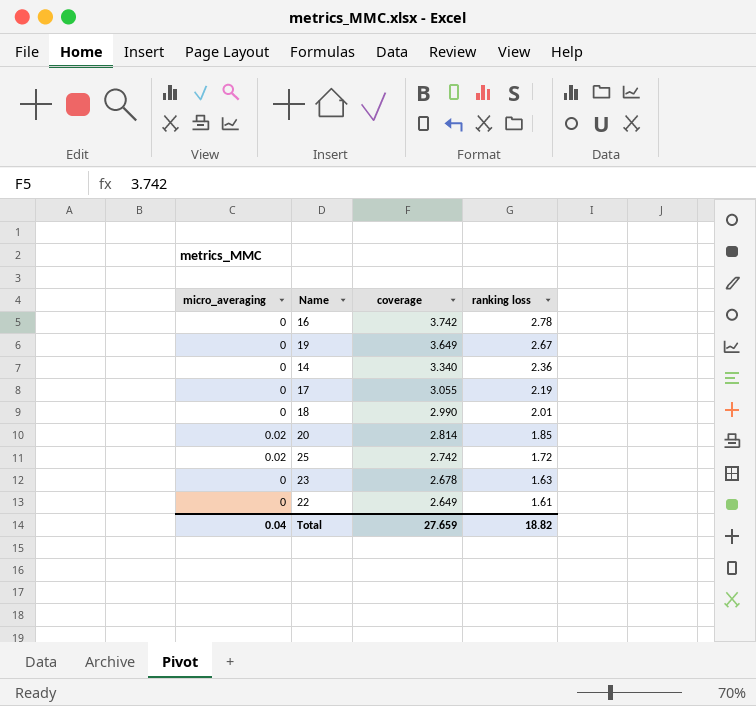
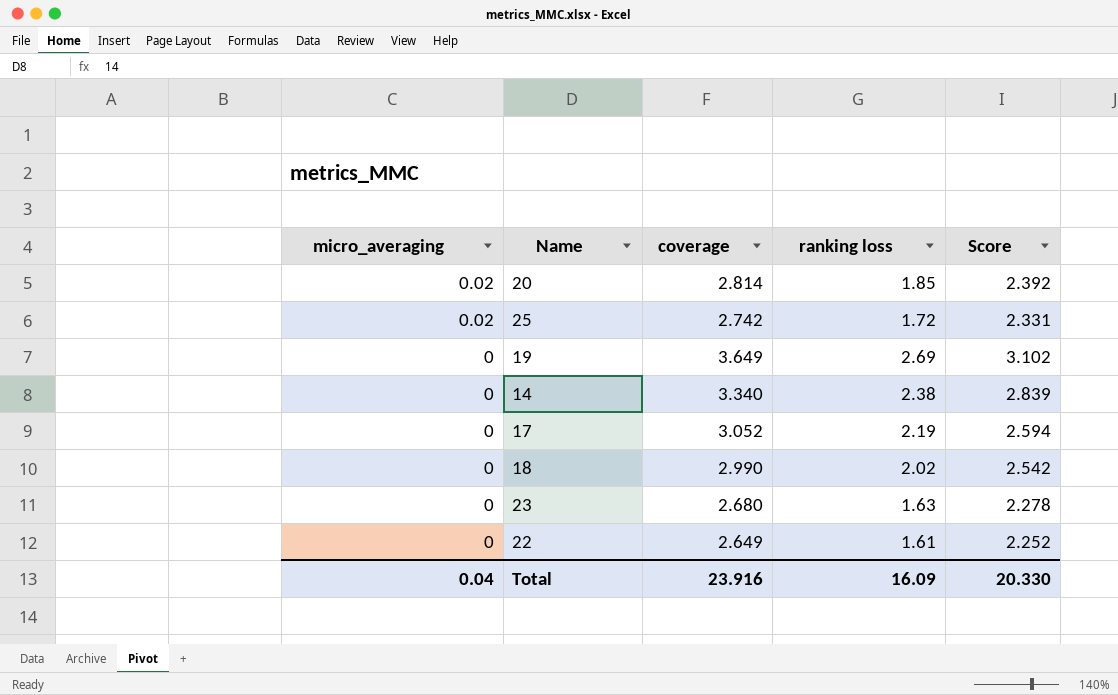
row order: coverage descending -> micro_averaging descending
column Score | formula: none -> [coverage] * 0.85
row 16: 0 | 3.742 | 2.78 -> none
19 | ranking loss: 2.67 -> 2.69
14 | ranking loss: 2.36 -> 2.38
17 | coverage: 3.055 -> 3.052
18 | ranking loss: 2.01 -> 2.02
23 | coverage: 2.678 -> 2.680
Total | coverage: 27.659 -> 23.916
Total | ranking loss: 18.82 -> 16.09

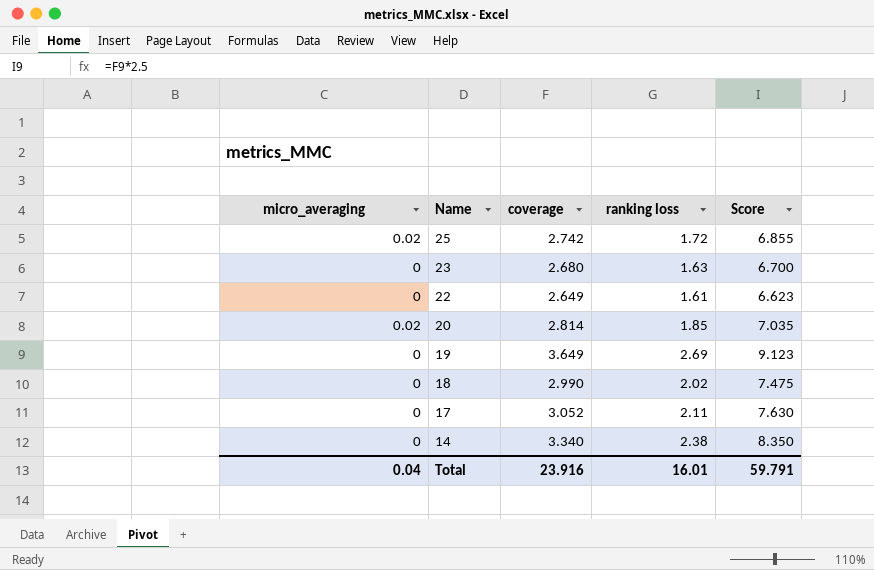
row order: micro_averaging descending -> Name descending
column Score | formula: [coverage] * 0.85 -> [coverage] * 2.5
17 | ranking loss: 2.19 -> 2.11
Total | ranking loss: 16.09 -> 16.01
Total | Score: 20.330 -> 59.791

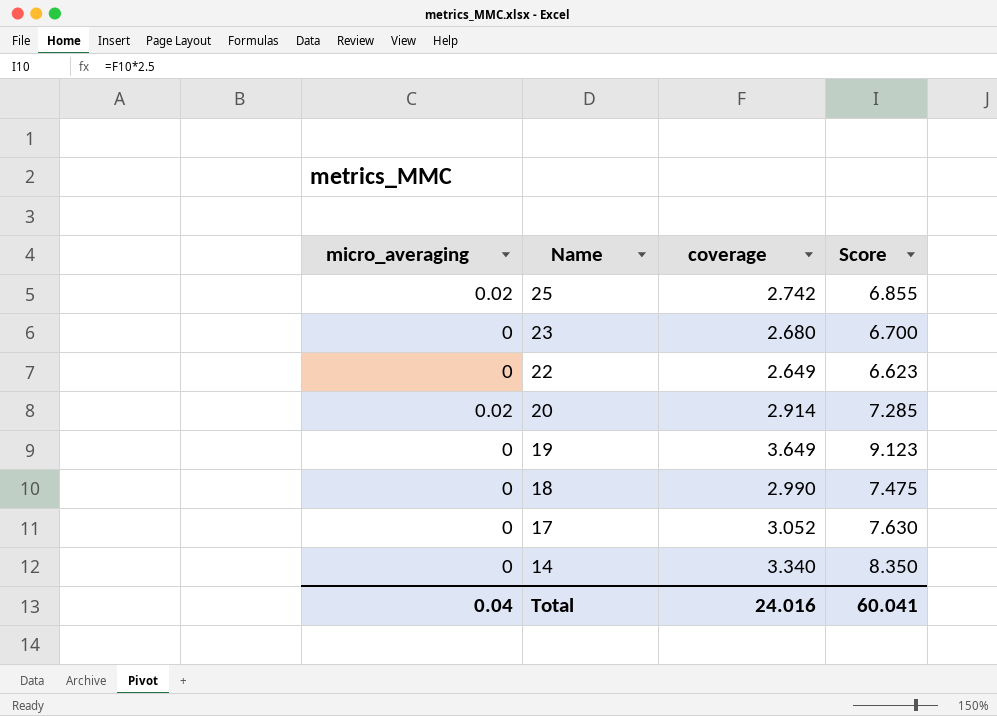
column ranking loss | position: 4 -> none
20 | coverage: 2.814 -> 2.914
20 | Score: 7.035 -> 7.285
Total | coverage: 23.916 -> 24.016
Total | Score: 59.791 -> 60.041

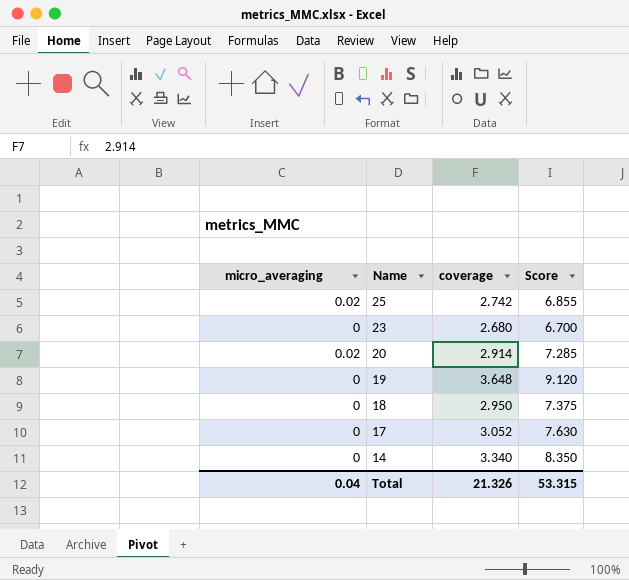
row 22: 0 | 2.649 | 6.623 -> none
19 | coverage: 3.649 -> 3.648
19 | Score: 9.123 -> 9.120
18 | coverage: 2.990 -> 2.950
18 | Score: 7.475 -> 7.375
Total | coverage: 24.016 -> 21.326
Total | Score: 60.041 -> 53.315

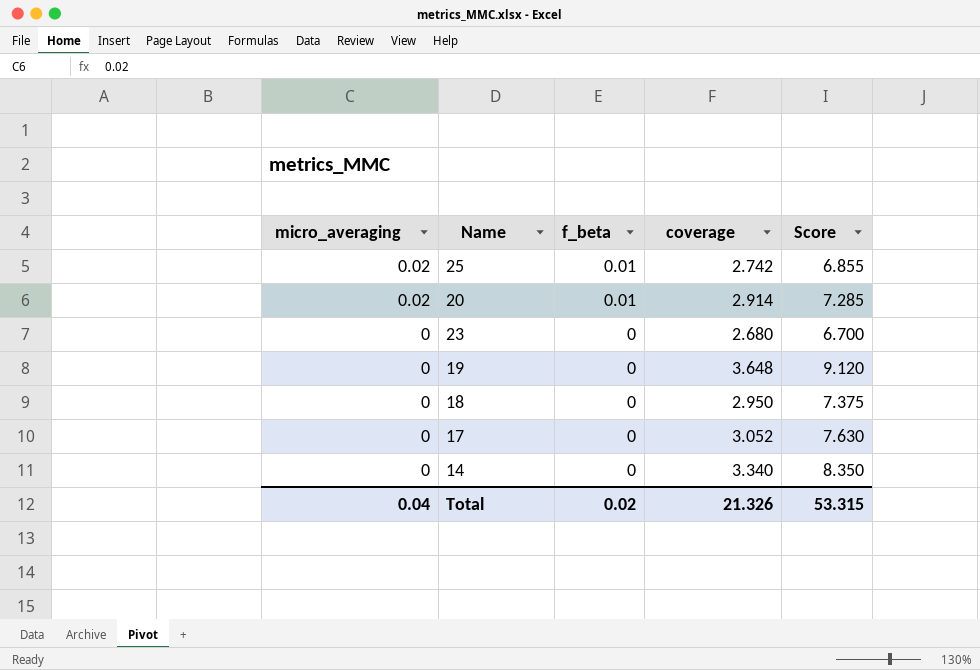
row order: Name descending -> micro_averaging descending
column f_beta | position: none -> 3

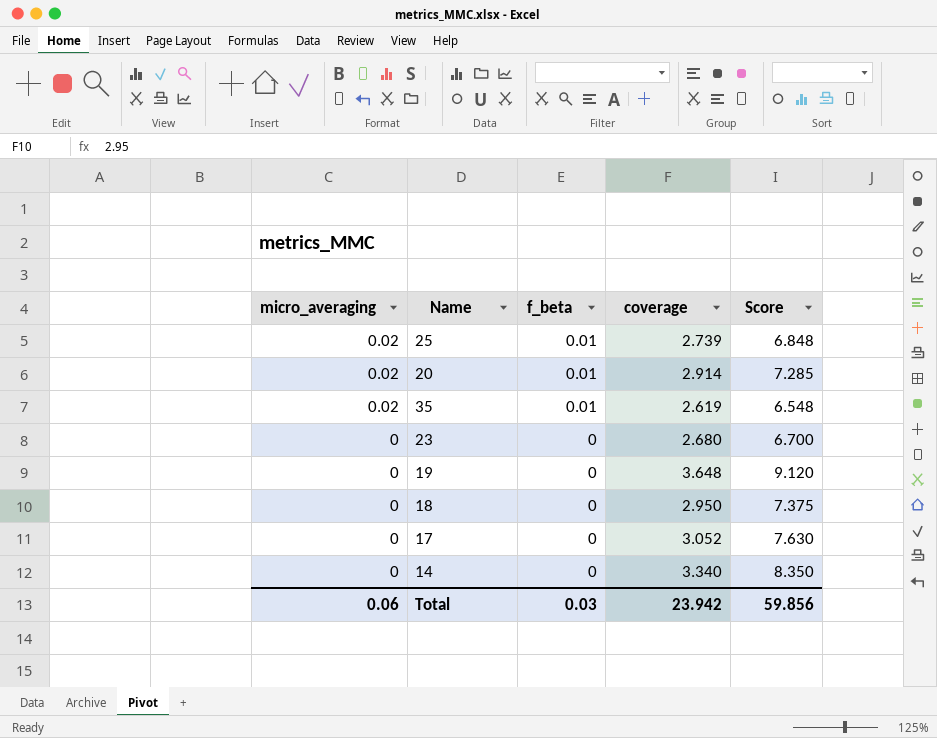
25 | coverage: 2.742 -> 2.739
25 | Score: 6.855 -> 6.848
row 35: none -> 0.02 | 0.01 | 2.619 | 6.548
Total | micro_averaging: 0.04 -> 0.06
Total | f_beta: 0.02 -> 0.03
Total | coverage: 21.326 -> 23.942
Total | Score: 53.315 -> 59.856

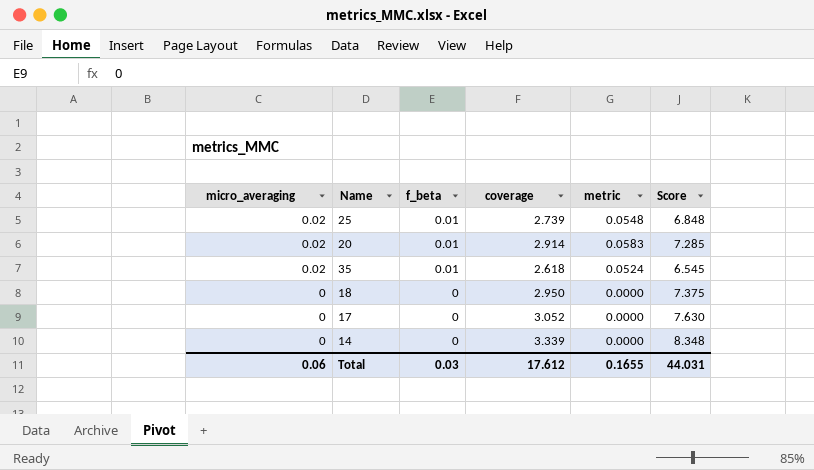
column metric | formula: none -> [micro_averaging] * [coverage]
row 23: 0 | 0 | 2.680 | 6.700 -> none
row 19: 0 | 0 | 3.648 | 9.120 -> none
35 | coverage: 2.619 -> 2.618
35 | Score: 6.548 -> 6.545
14 | coverage: 3.340 -> 3.339
14 | Score: 8.350 -> 8.348
Total | coverage: 23.942 -> 17.612
Total | Score: 59.856 -> 44.031

